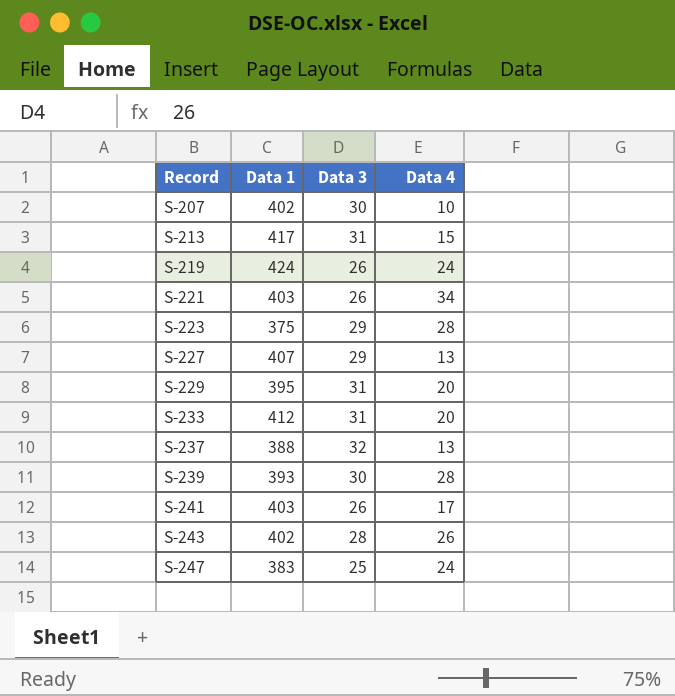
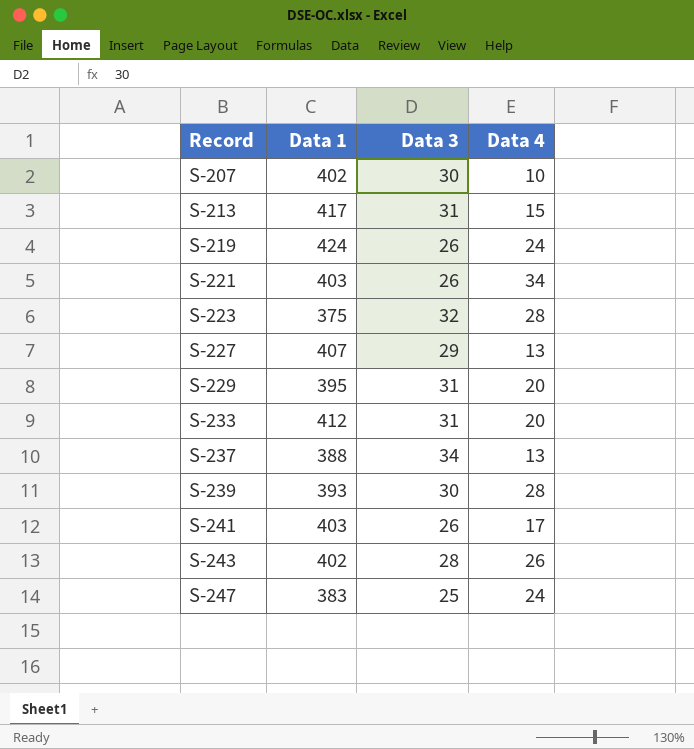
S-223 | Data 3: 29 -> 32
S-237 | Data 3: 32 -> 34

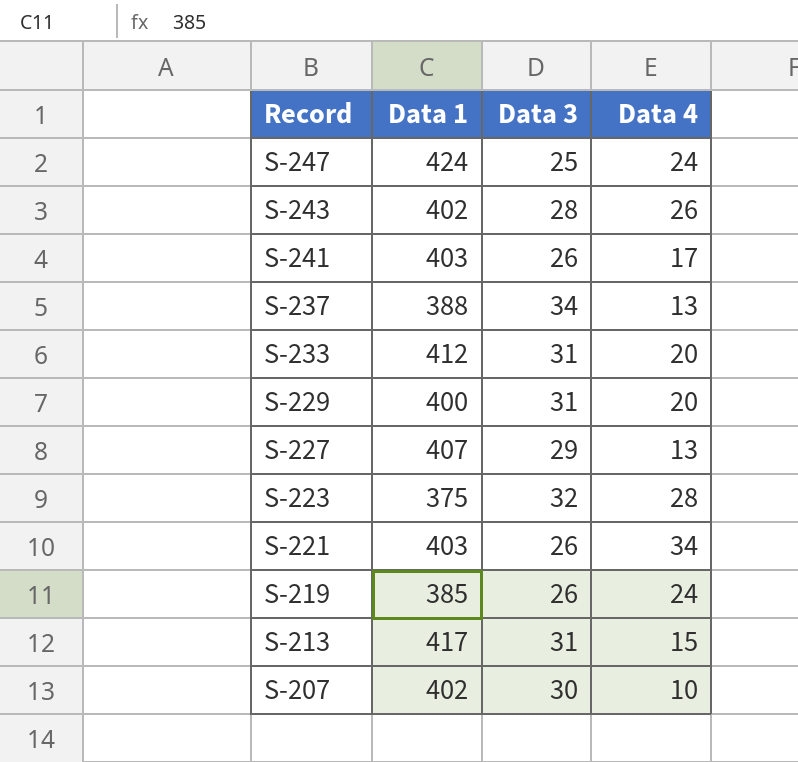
row order: Record ascending -> Record descending
row S-239: 393 | 30 | 28 -> none
S-247 | Data 1: 383 -> 424
S-229 | Data 1: 395 -> 400
S-219 | Data 1: 424 -> 385

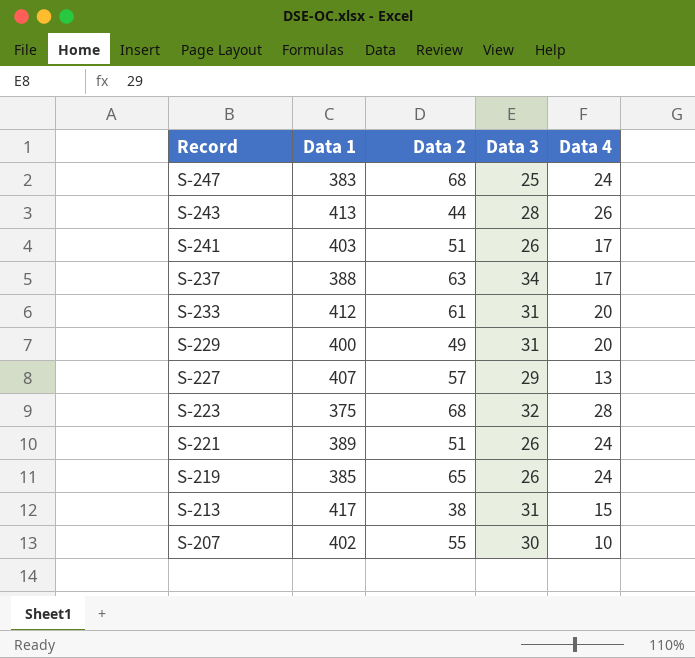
column Data 2 | position: none -> 3
S-247 | Data 1: 424 -> 383
S-243 | Data 1: 402 -> 413
S-237 | Data 4: 13 -> 17
S-221 | Data 1: 403 -> 389
S-221 | Data 4: 34 -> 24

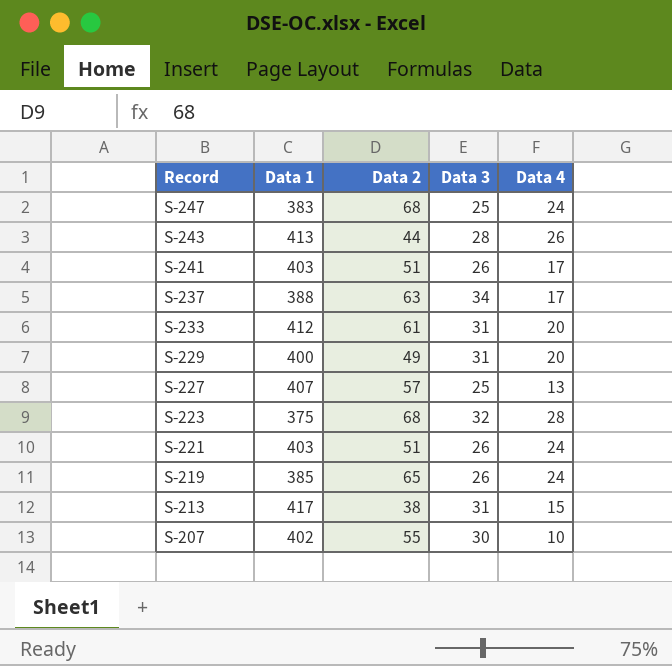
S-227 | Data 3: 29 -> 25
S-221 | Data 1: 389 -> 403

